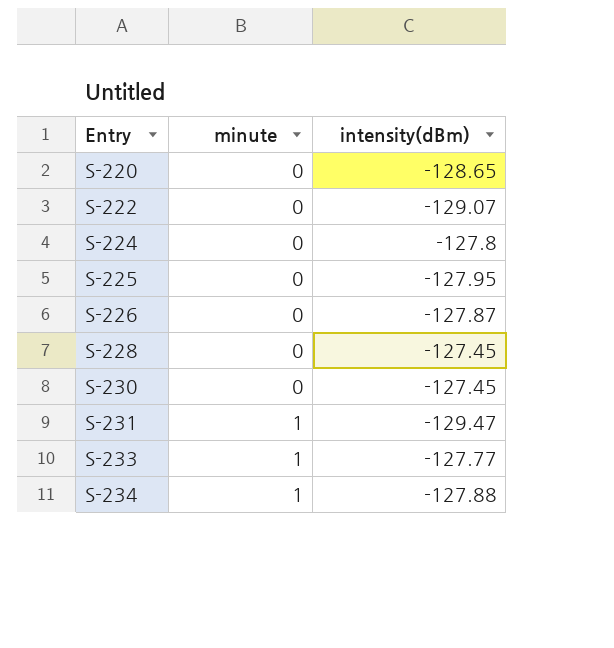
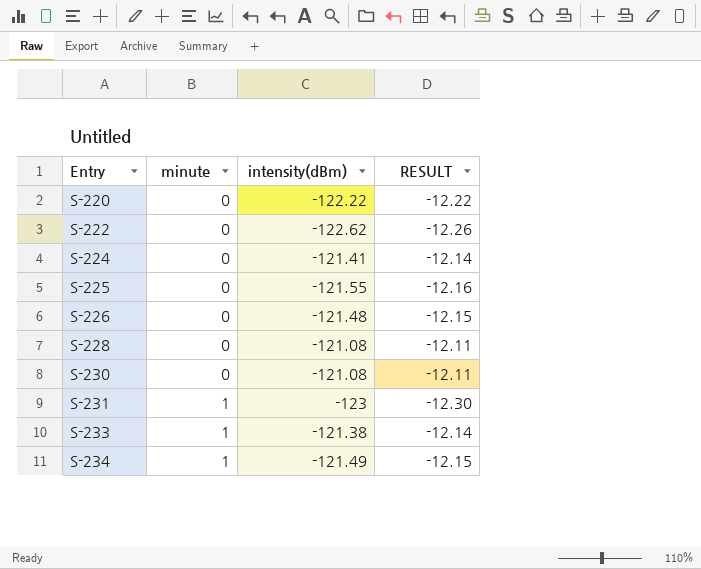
column RESULT | formula: none -> [intensity(dBm)] * 0.1
S-220 | intensity(dBm): -128.65 -> -122.22
S-222 | intensity(dBm): -129.07 -> -122.62
S-224 | intensity(dBm): -127.8 -> -121.41
S-225 | intensity(dBm): -127.95 -> -121.55
S-226 | intensity(dBm): -127.87 -> -121.48
S-228 | intensity(dBm): -127.45 -> -121.08
S-230 | intensity(dBm): -127.45 -> -121.08
S-231 | intensity(dBm): -129.47 -> -123
S-233 | intensity(dBm): -127.77 -> -121.38
S-234 | intensity(dBm): -127.88 -> -121.49

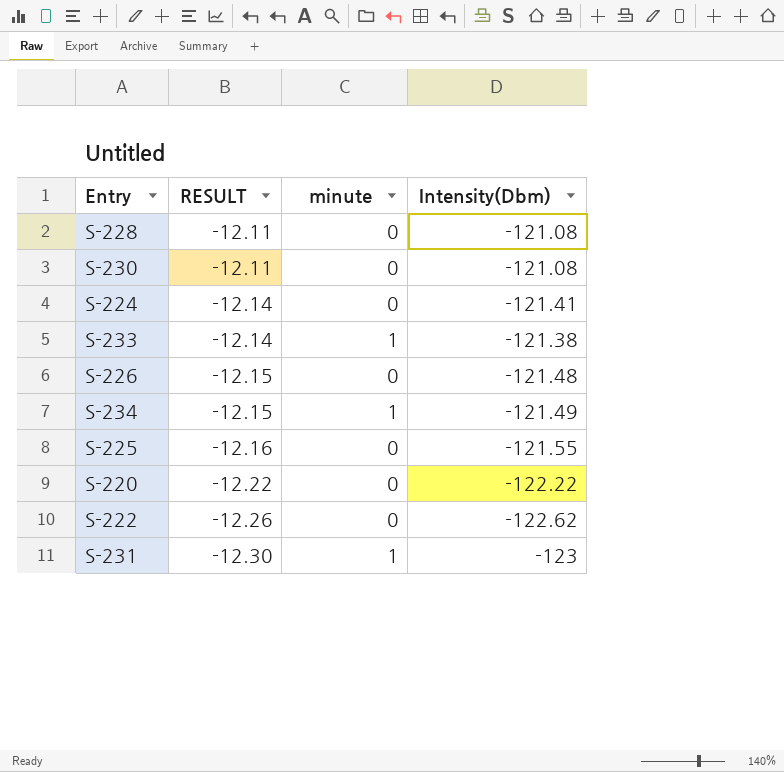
row order: Entry ascending -> RESULT descending
column RESULT | position: 4 -> 2
column name: intensity(dBm) -> Intensity(Dbm)

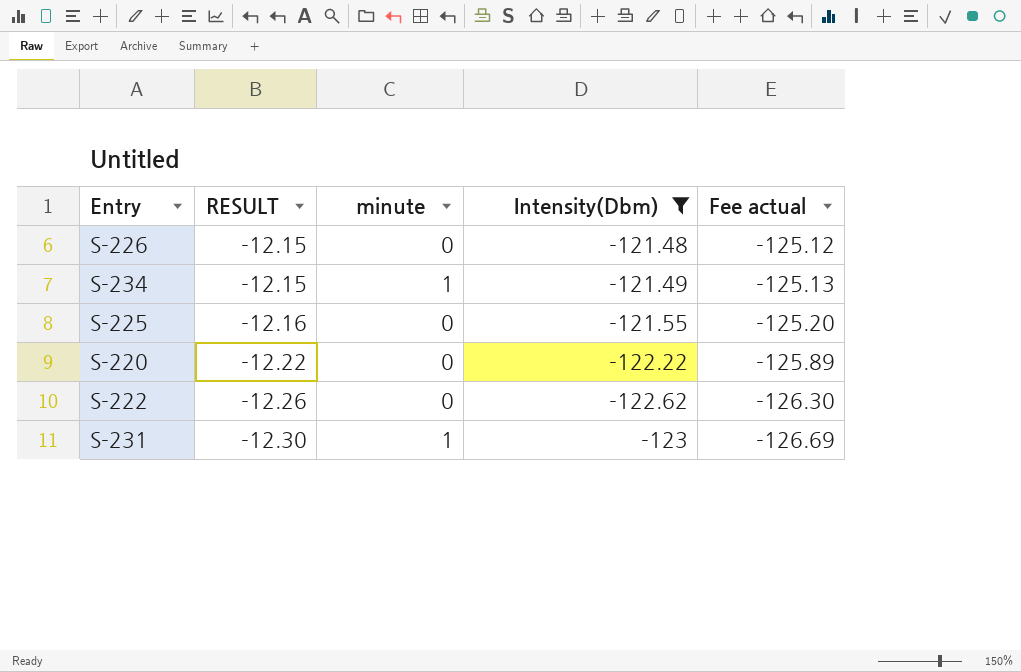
filter: none -> Intensity(Dbm) <= -121.48
column Fee actual | formula: none -> [Intensity(Dbm)] * 1.03

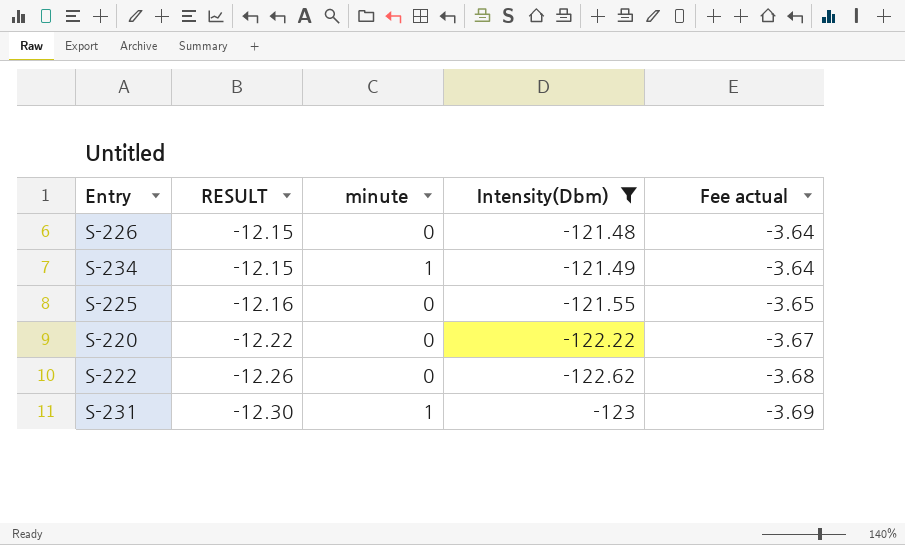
column Fee actual | formula: [Intensity(Dbm)] * 1.03 -> [Intensity(Dbm)] * 0.03

